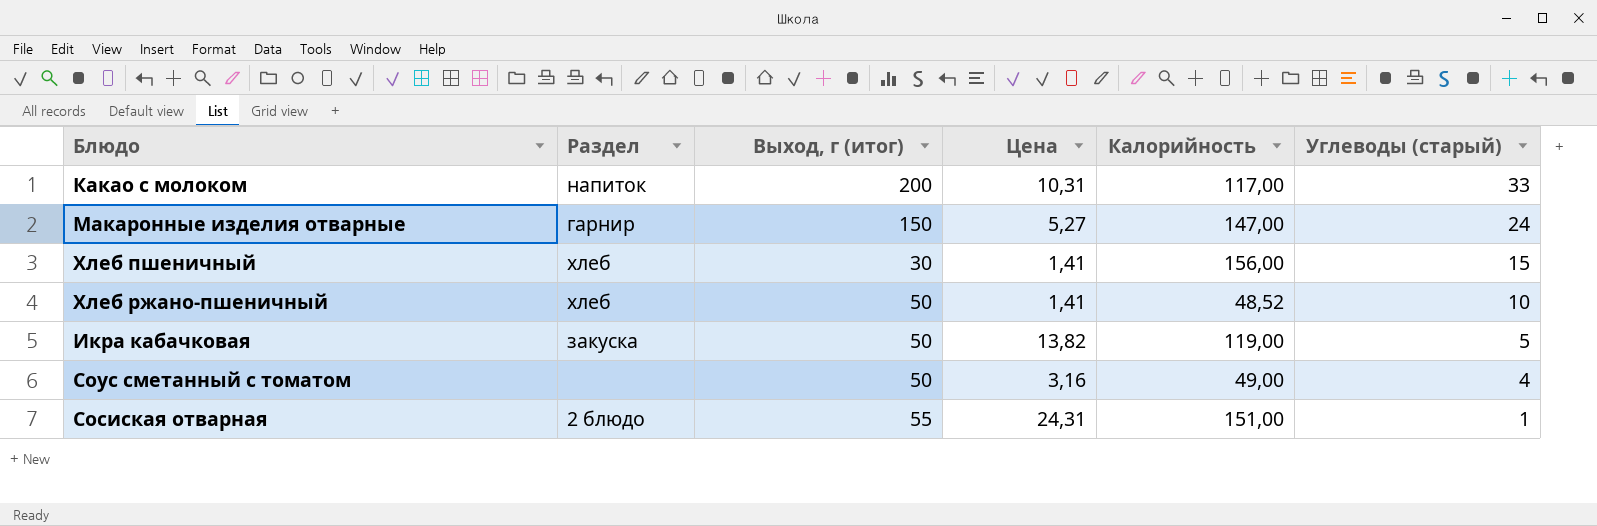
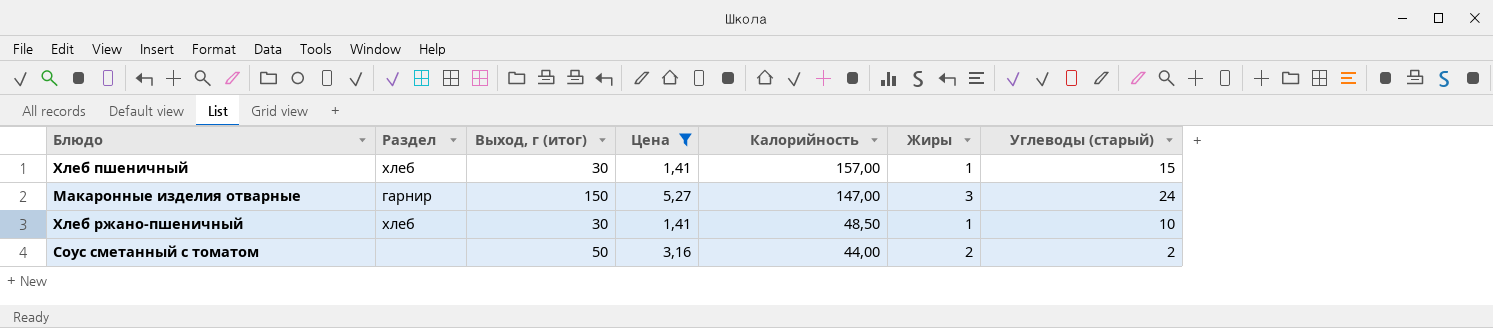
filter: none -> Цена <= 5,27
row order: Углеводы (старый) descending -> Калорийность descending
column Жиры | position: none -> 6
Хлеб пшеничный | Калорийность: 156,00 -> 157,00
Хлеб ржано-пшеничный | Выход, г (итог): 50 -> 30
Хлеб ржано-пшеничный | Калорийность: 48,52 -> 48,50
Соус сметанный с томатом | Калорийность: 49,00 -> 44,00
Соус сметанный с томатом | Углеводы (старый): 4 -> 2

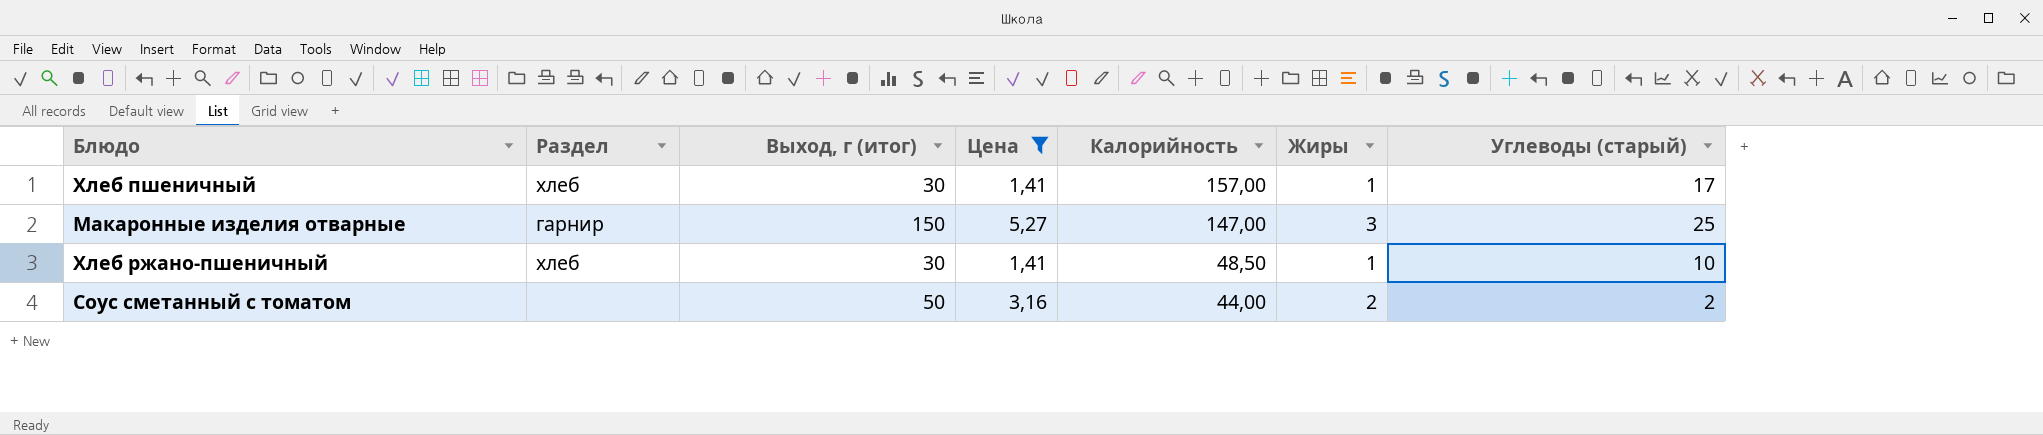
Хлеб пшеничный | Углеводы (старый): 15 -> 17
Макаронные изделия отварные | Углеводы (старый): 24 -> 25

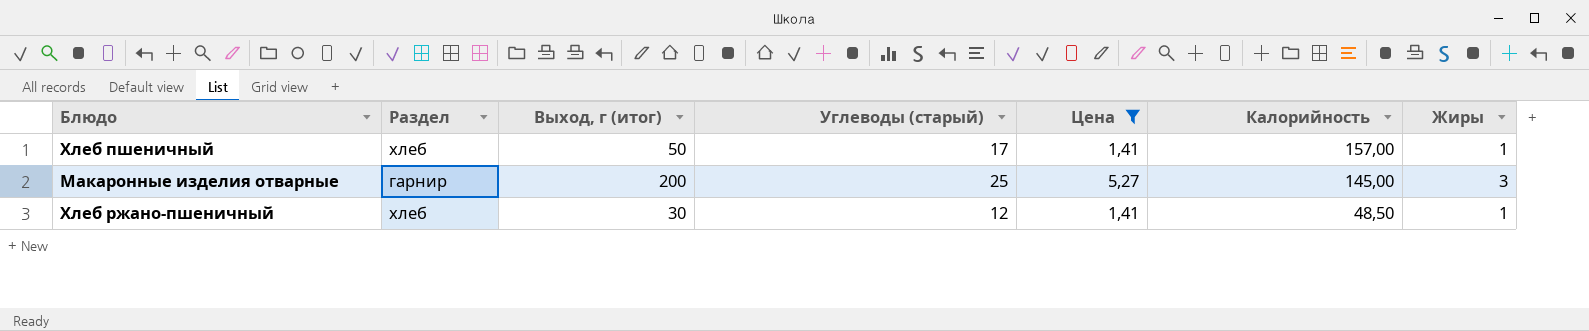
column Углеводы (старый) | position: 7 -> 4
row Соус сметанный с томатом: none | 50 | 3,16 | 44,00 | 2 | 2 -> none
Хлеб пшеничный | Выход, г (итог): 30 -> 50
Макаронные изделия отварные | Выход, г (итог): 150 -> 200
Макаронные изделия отварные | Калорийность: 147,00 -> 145,00
Хлеб ржано-пшеничный | Углеводы (старый): 10 -> 12

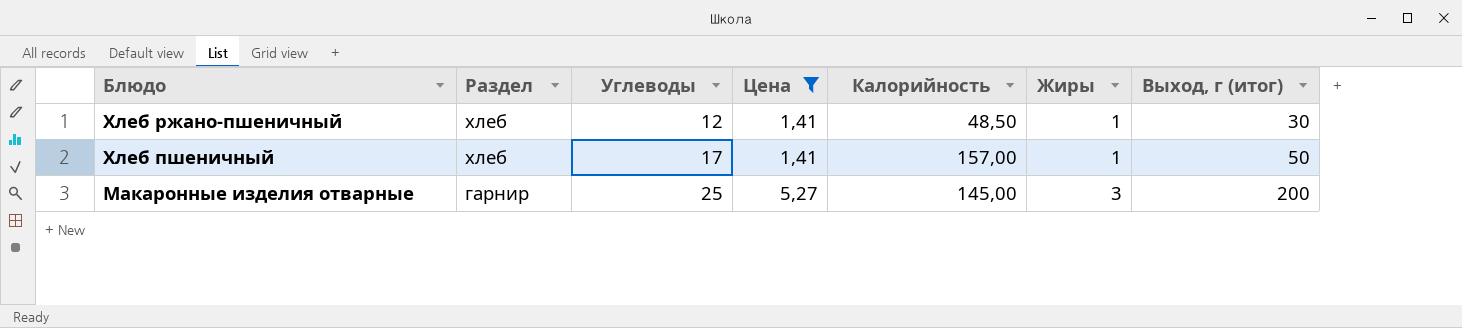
row order: Калорийность descending -> Блюдо descending
column name: Углеводы (старый) -> Углеводы
column Выход, г (итог) | position: 3 -> 7

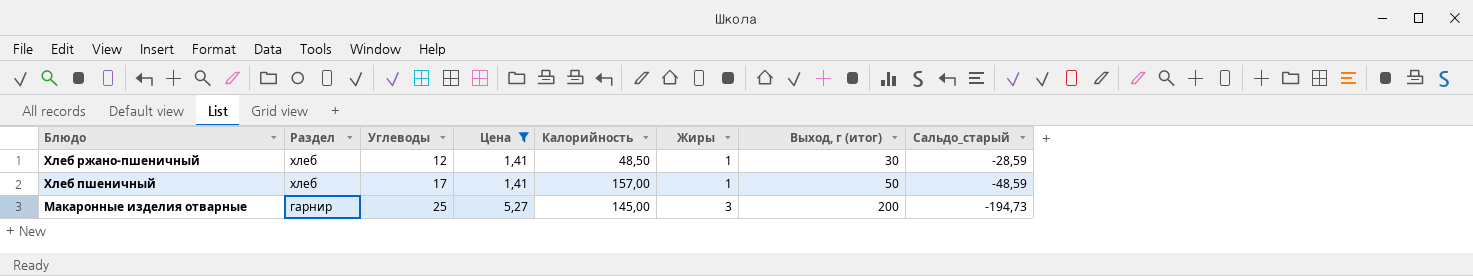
column Сальдо_старый | formula: none -> [Цена] - [Выход, г (итог)]

